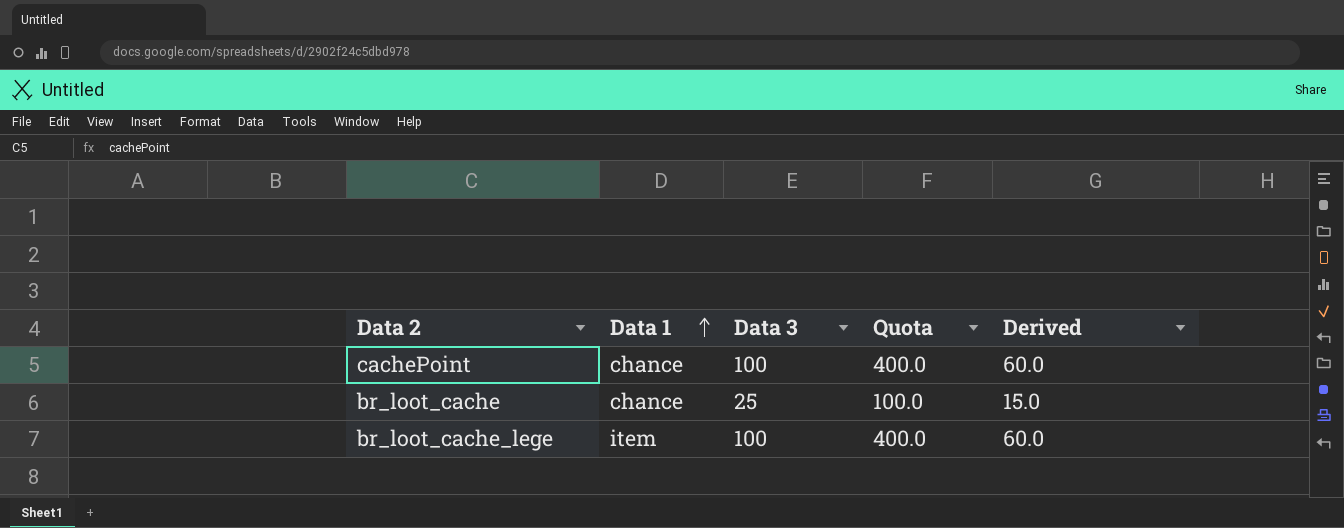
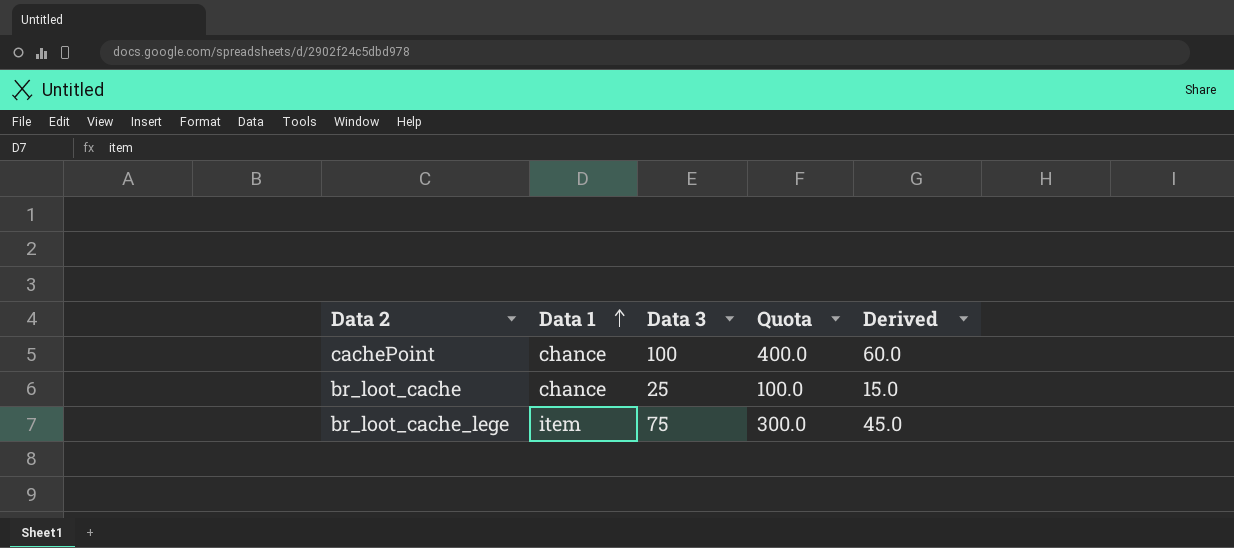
br_loot_cache_lege | Data 3: 100 -> 75
br_loot_cache_lege | Quota: 400.0 -> 300.0
br_loot_cache_lege | Derived: 60.0 -> 45.0

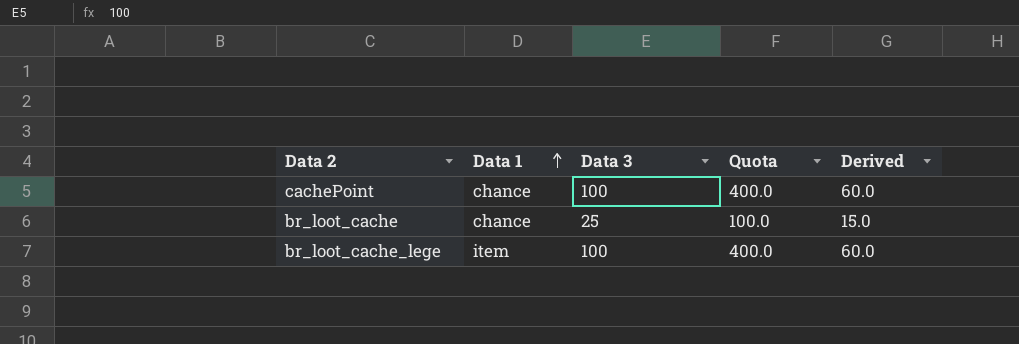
br_loot_cache_lege | Data 3: 75 -> 100
br_loot_cache_lege | Quota: 300.0 -> 400.0
br_loot_cache_lege | Derived: 45.0 -> 60.0

